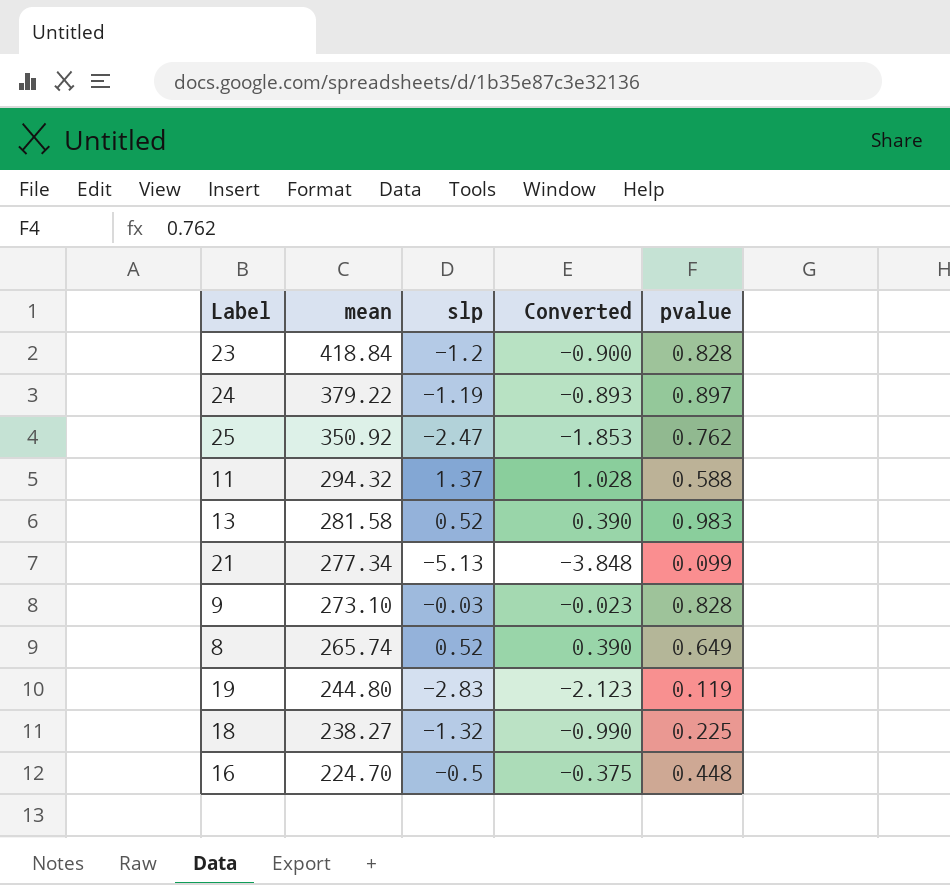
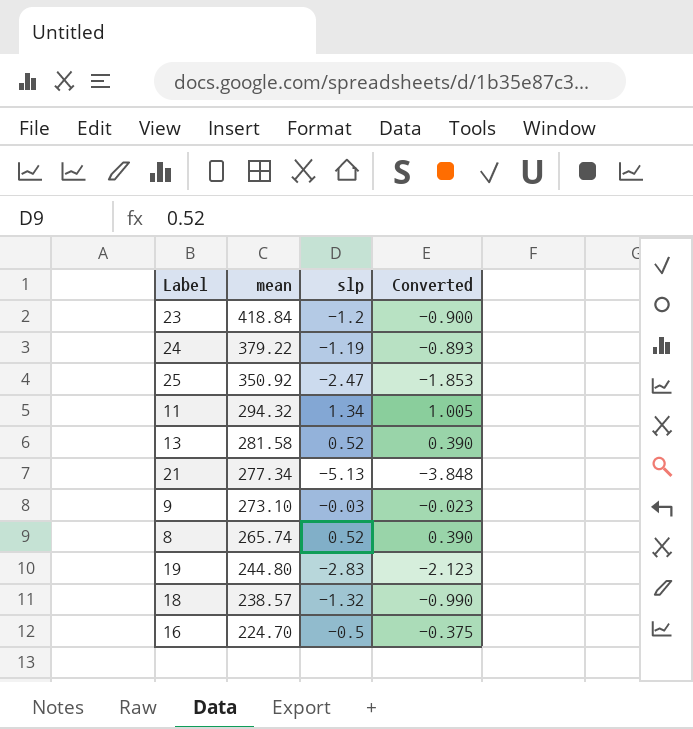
column pvalue | position: 5 -> none
11 | slp: 1.37 -> 1.34
11 | Converted: 1.028 -> 1.005
18 | mean: 238.27 -> 238.57

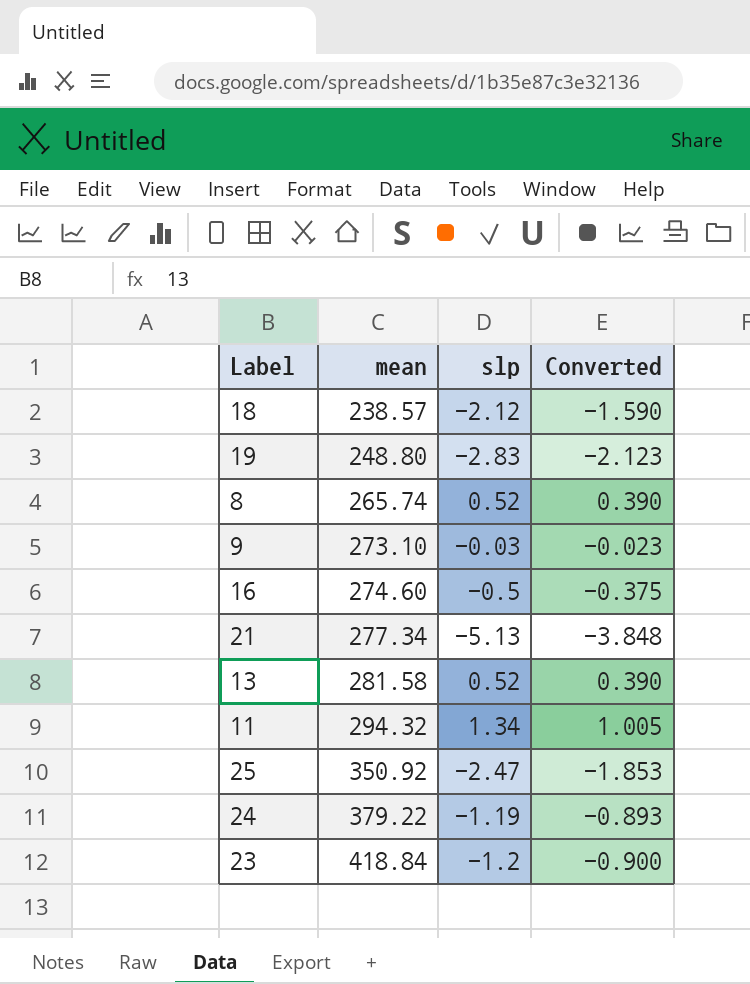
row order: mean descending -> mean ascending
18 | slp: -1.32 -> -2.12
18 | Converted: -0.990 -> -1.590
19 | mean: 244.80 -> 248.80
16 | mean: 224.70 -> 274.60

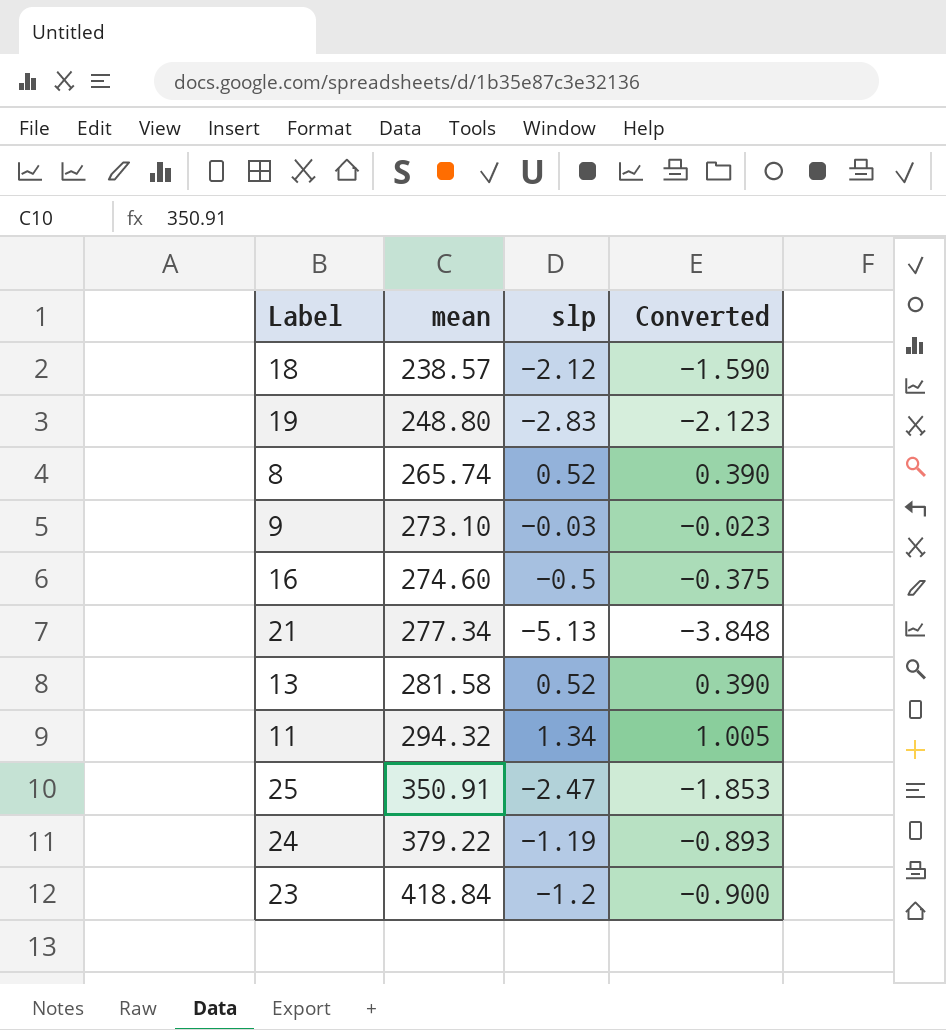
25 | mean: 350.92 -> 350.91

